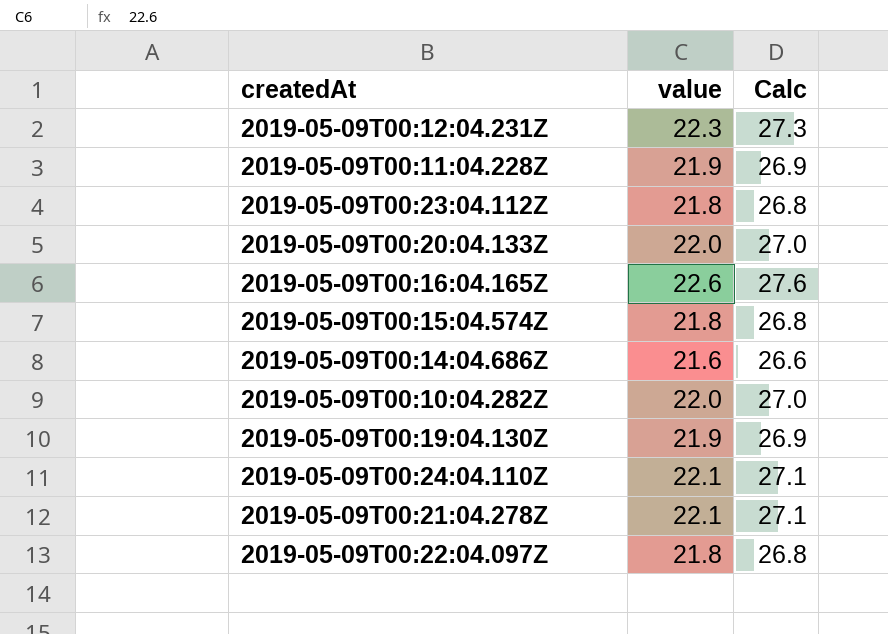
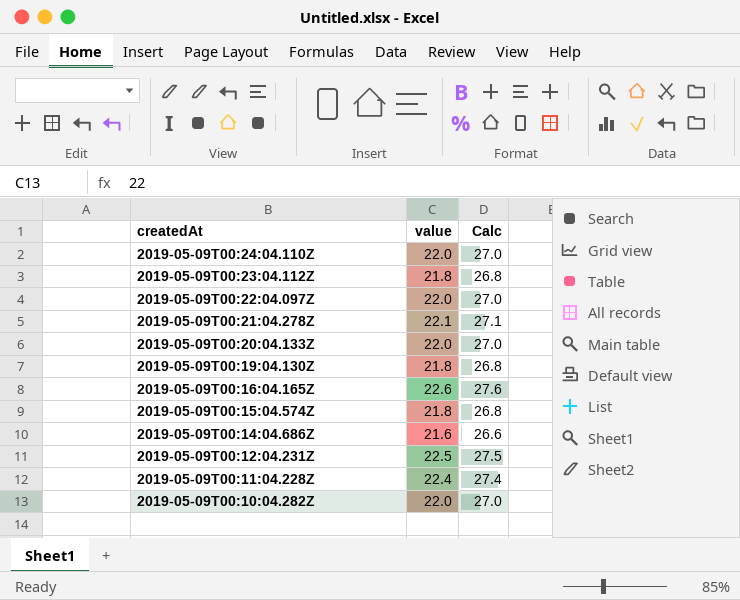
row order: none -> createdAt descending
2019-05-09T00:24:04.110Z | value: 22.1 -> 22.0
2019-05-09T00:24:04.110Z | Calc: 27.1 -> 27.0
2019-05-09T00:22:04.097Z | value: 21.8 -> 22.0
2019-05-09T00:22:04.097Z | Calc: 26.8 -> 27.0
2019-05-09T00:19:04.130Z | value: 21.9 -> 21.8
2019-05-09T00:19:04.130Z | Calc: 26.9 -> 26.8
2019-05-09T00:12:04.231Z | value: 22.3 -> 22.5
2019-05-09T00:12:04.231Z | Calc: 27.3 -> 27.5
2019-05-09T00:11:04.228Z | value: 21.9 -> 22.4
2019-05-09T00:11:04.228Z | Calc: 26.9 -> 27.4

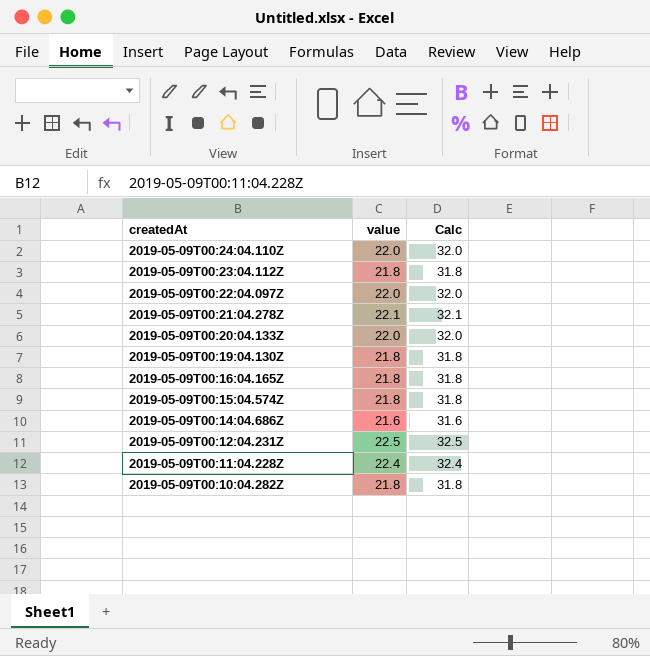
column Calc | formula: [value] + 5 -> [value] + 10
2019-05-09T00:16:04.165Z | value: 22.6 -> 21.8
2019-05-09T00:10:04.282Z | value: 22.0 -> 21.8

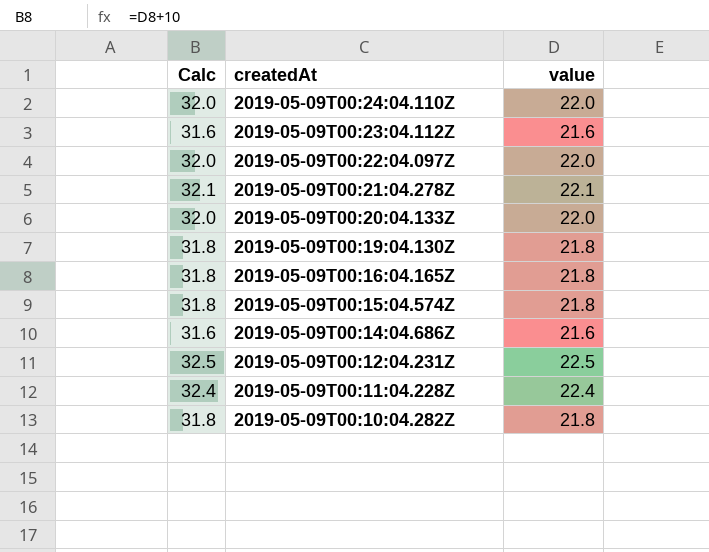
column Calc | position: 3 -> 1
2019-05-09T00:23:04.112Z | Calc: 31.8 -> 31.6
2019-05-09T00:23:04.112Z | value: 21.8 -> 21.6

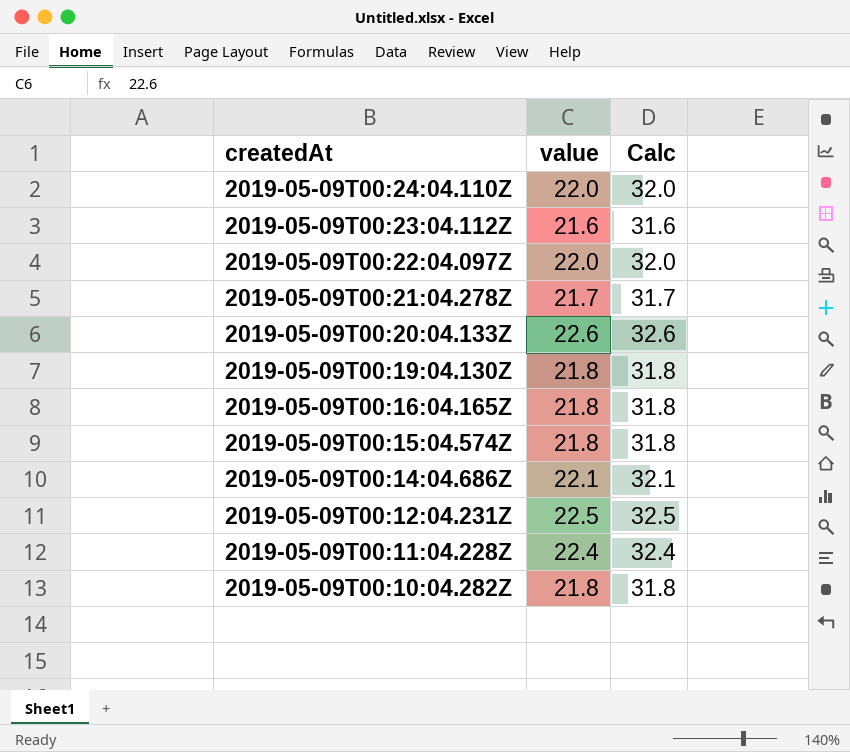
column Calc | position: 1 -> 3
2019-05-09T00:21:04.278Z | value: 22.1 -> 21.7
2019-05-09T00:21:04.278Z | Calc: 32.1 -> 31.7
2019-05-09T00:20:04.133Z | value: 22.0 -> 22.6
2019-05-09T00:20:04.133Z | Calc: 32.0 -> 32.6
2019-05-09T00:14:04.686Z | value: 21.6 -> 22.1
2019-05-09T00:14:04.686Z | Calc: 31.6 -> 32.1

